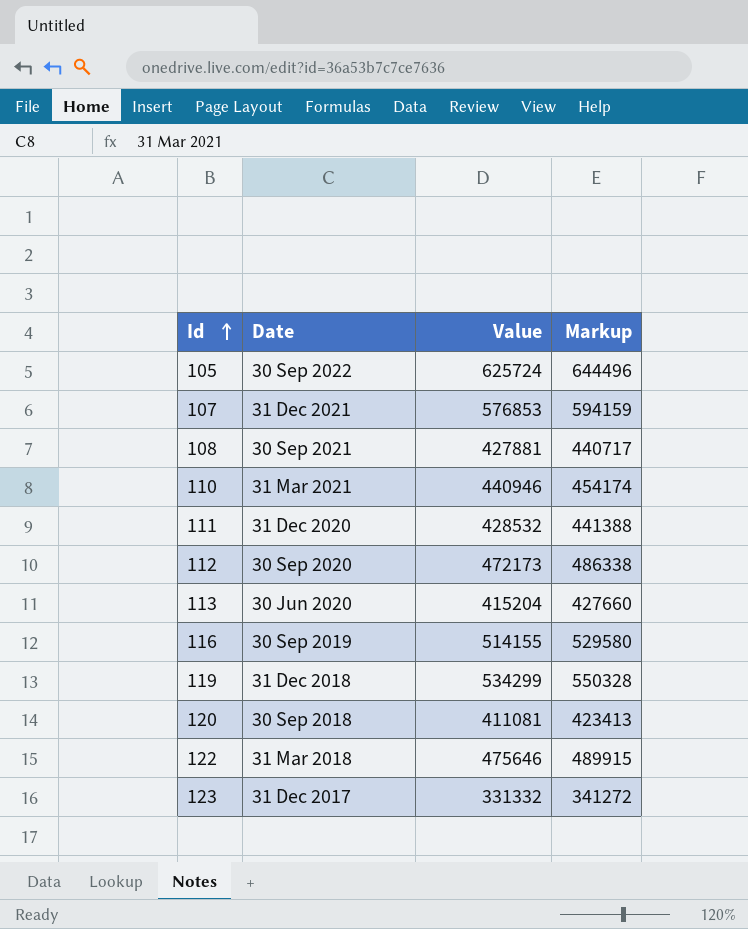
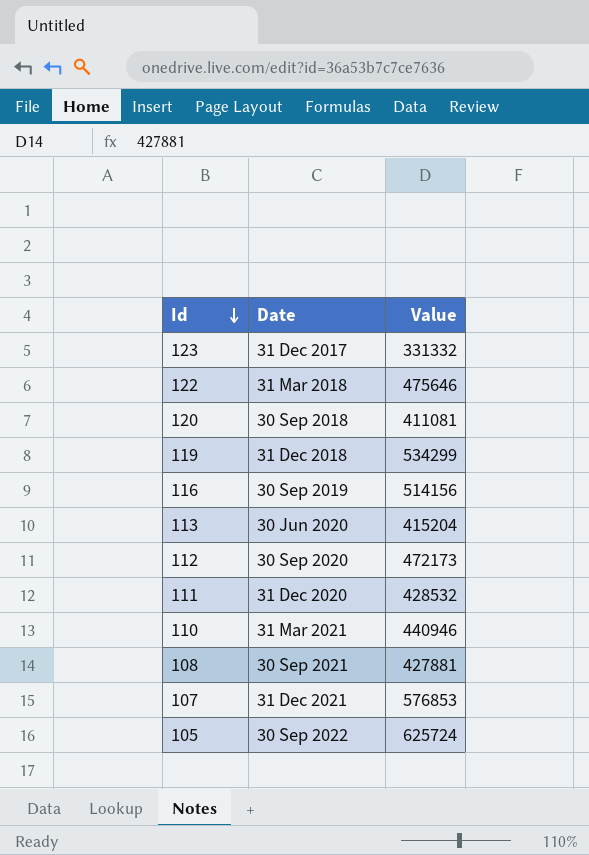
row order: Id ascending -> Id descending
column Markup | formula: [Value] * 1.03 -> none
116 | Value: 514155 -> 514156

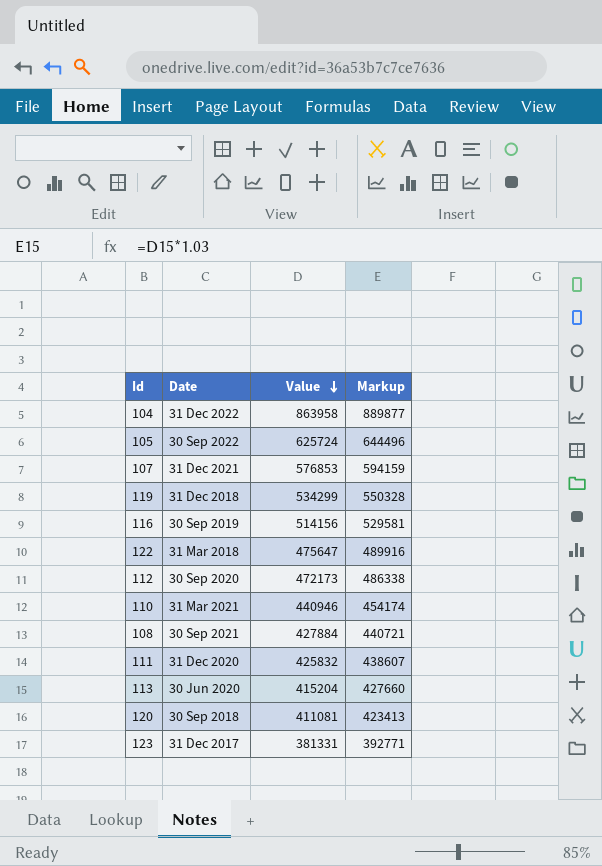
row order: Id descending -> Value descending
column Markup | formula: none -> [Value] * 1.03
row 104: none -> 31 Dec 2022 | 863958 | 889877
122 | Value: 475646 -> 475647
108 | Value: 427881 -> 427884
111 | Value: 428532 -> 425832
123 | Value: 331332 -> 381331

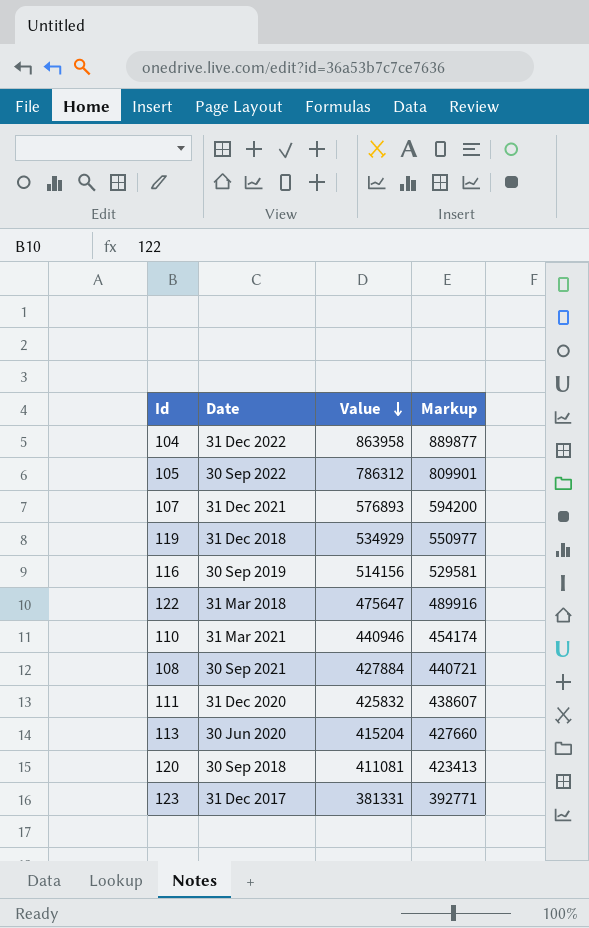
row 112: 30 Sep 2020 | 472173 | 486338 -> none
105 | Value: 625724 -> 786312
105 | Markup: 644496 -> 809901
107 | Value: 576853 -> 576893
107 | Markup: 594159 -> 594200
119 | Value: 534299 -> 534929
119 | Markup: 550328 -> 550977

